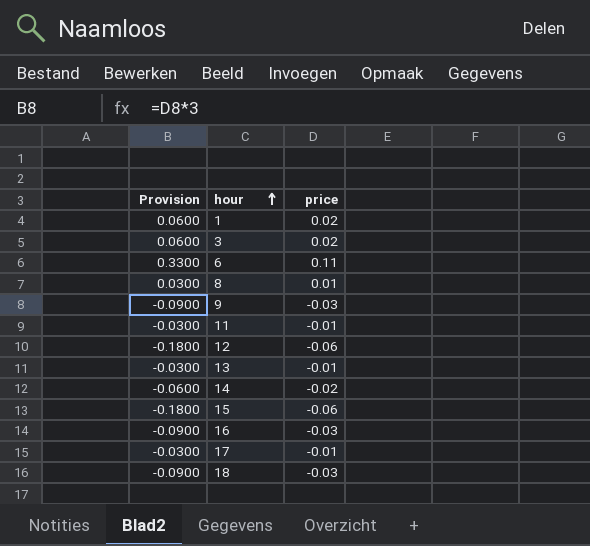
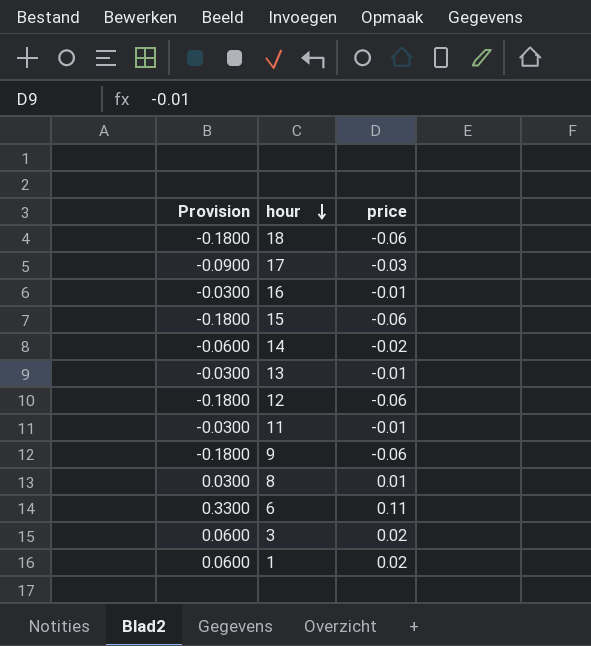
row order: hour ascending -> hour descending
18 | Provision: -0.0900 -> -0.1800
18 | price: -0.03 -> -0.06
17 | Provision: -0.0300 -> -0.0900
17 | price: -0.01 -> -0.03
16 | Provision: -0.0900 -> -0.0300
16 | price: -0.03 -> -0.01
9 | Provision: -0.0900 -> -0.1800
9 | price: -0.03 -> -0.06

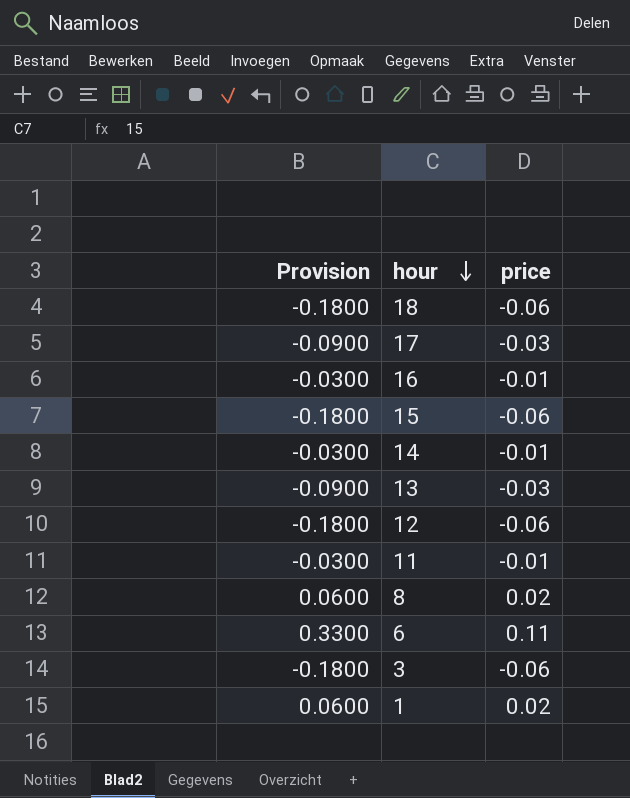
row 9: -0.1800 | -0.06 -> none
14 | Provision: -0.0600 -> -0.0300
14 | price: -0.02 -> -0.01
13 | Provision: -0.0300 -> -0.0900
13 | price: -0.01 -> -0.03
8 | Provision: 0.0300 -> 0.0600
8 | price: 0.01 -> 0.02
3 | Provision: 0.0600 -> -0.1800
3 | price: 0.02 -> -0.06

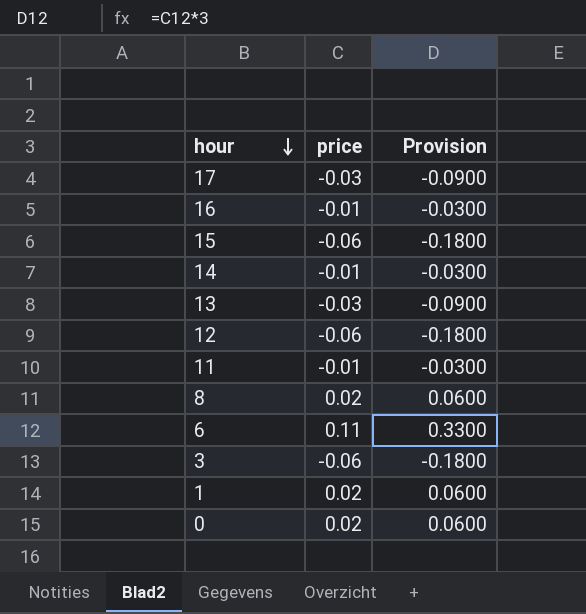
column Provision | position: 1 -> 3
row 18: -0.1800 | -0.06 -> none
row 0: none -> 0.02 | 0.0600

